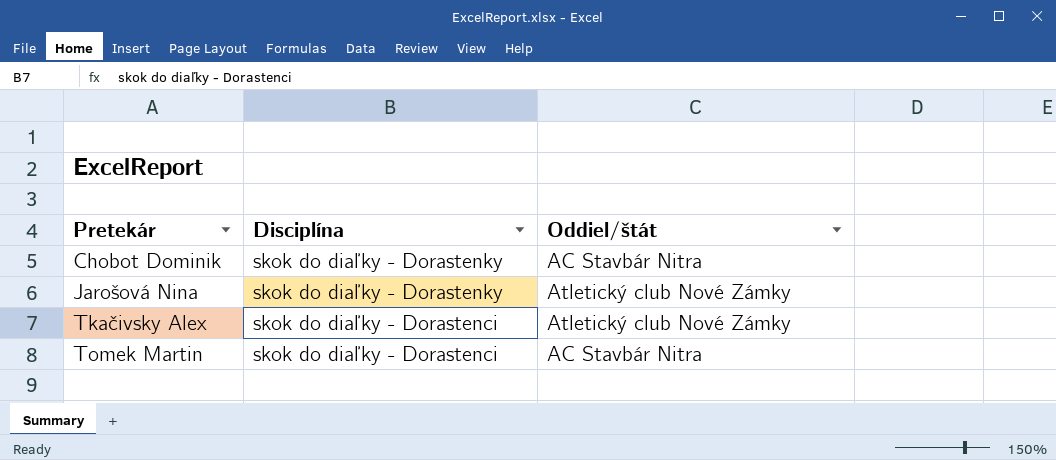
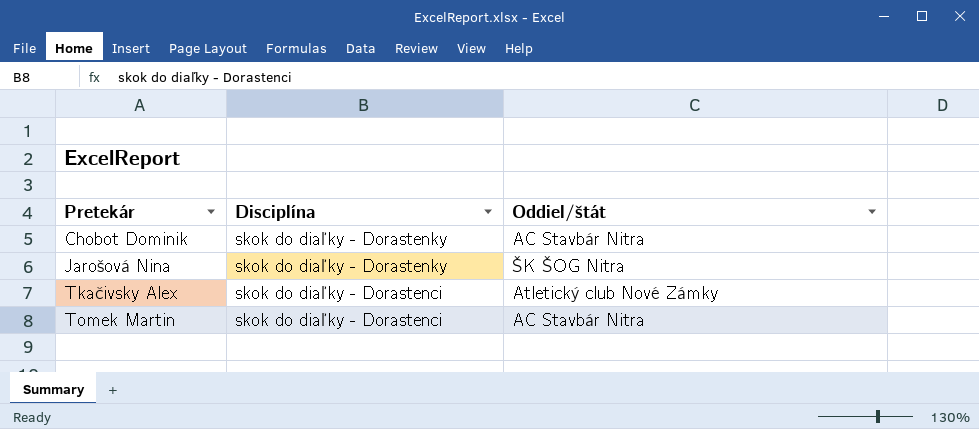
Jarošová Nina | Oddiel/štát: Atletický club Nové Zámky -> ŠK ŠOG Nitra

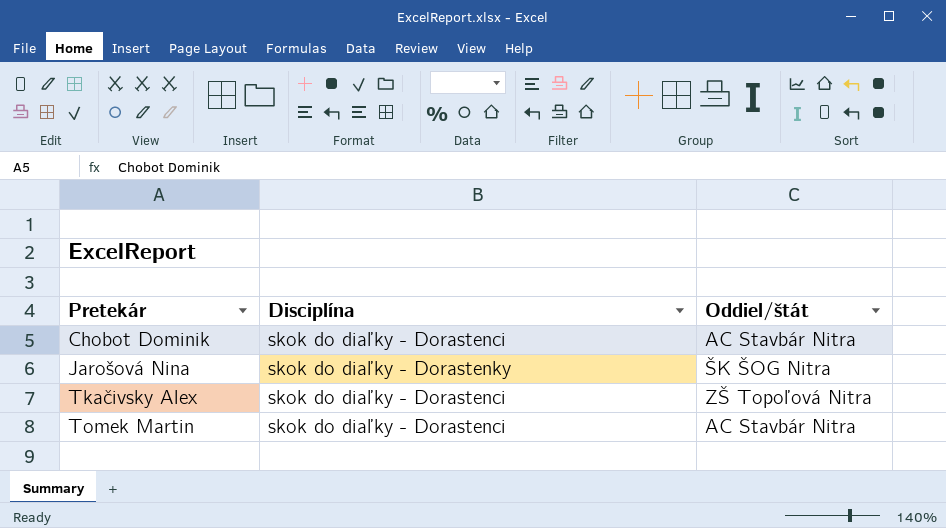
Chobot Dominik | Disciplína: skok do diaľky - Dorastenky -> skok do diaľky - Dorastenci
Tkačivsky Alex | Oddiel/štát: Atletický club Nové Zámky -> ZŠ Topoľová Nitra

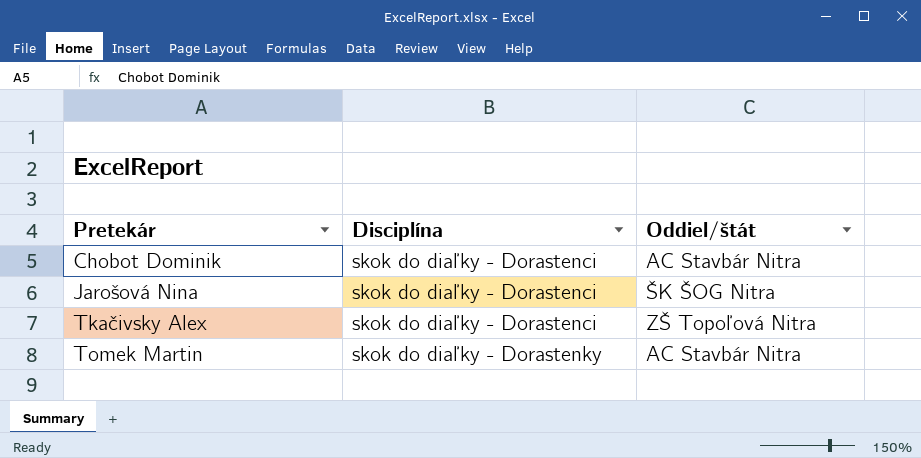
Jarošová Nina | Disciplína: skok do diaľky - Dorastenky -> skok do diaľky - Dorastenci
Tomek Martin | Disciplína: skok do diaľky - Dorastenci -> skok do diaľky - Dorastenky

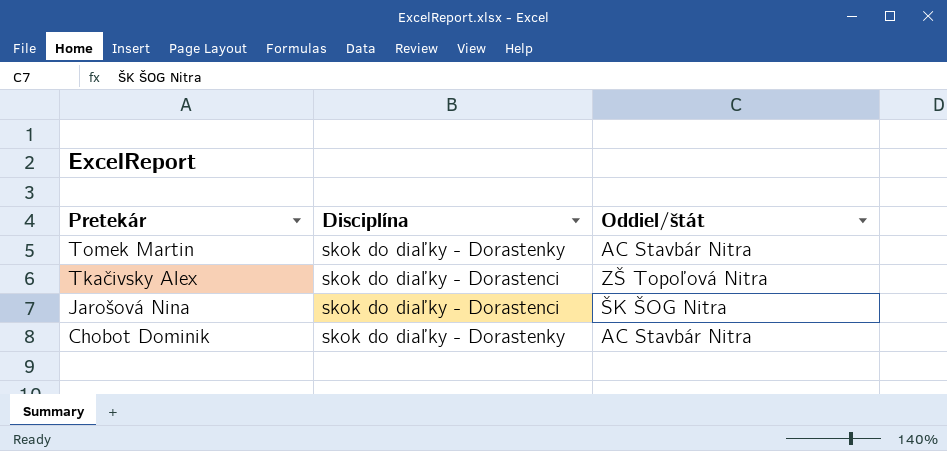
row order: Pretekár ascending -> Pretekár descending
Chobot Dominik | Disciplína: skok do diaľky - Dorastenci -> skok do diaľky - Dorastenky

